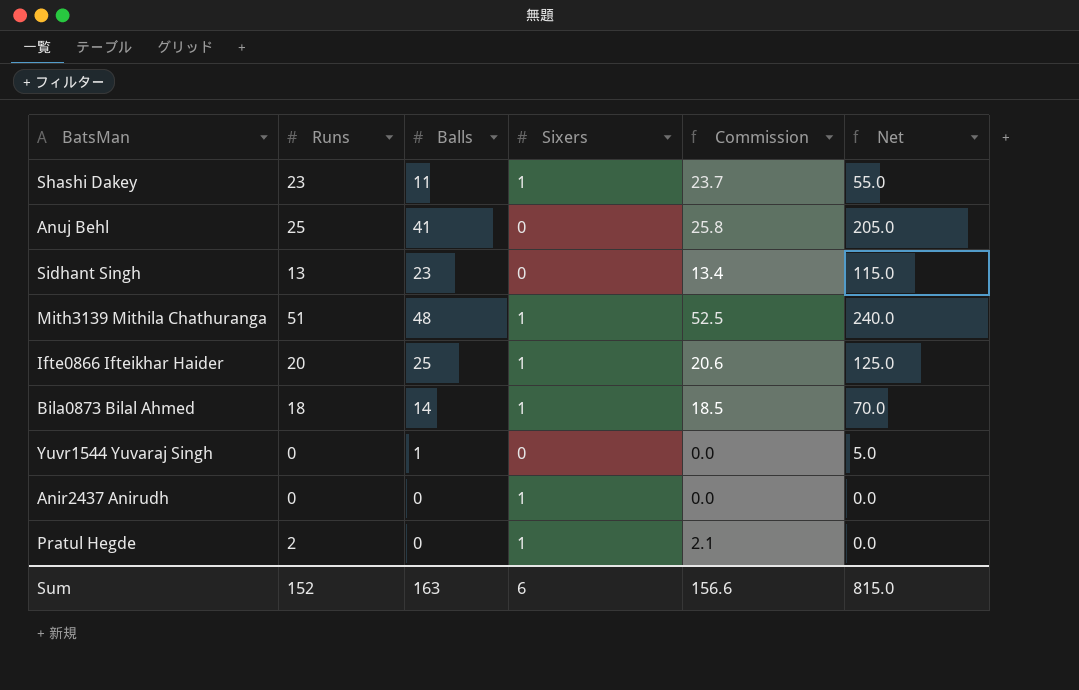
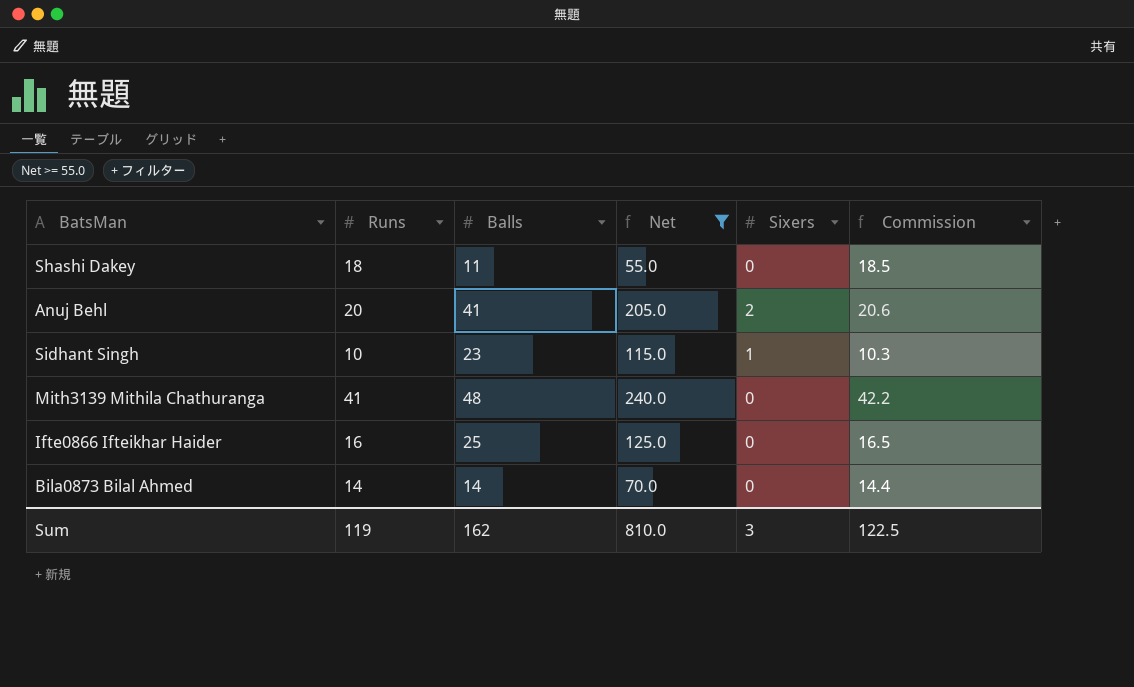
filter: none -> Net >= 55.0
column Net | position: 6 -> 4
Shashi Dakey | Runs: 23 -> 18
Shashi Dakey | Sixers: 1 -> 0
Shashi Dakey | Commission: 23.7 -> 18.5
Anuj Behl | Runs: 25 -> 20
Anuj Behl | Sixers: 0 -> 2
Anuj Behl | Commission: 25.8 -> 20.6
Sidhant Singh | Runs: 13 -> 10
Sidhant Singh | Sixers: 0 -> 1
Sidhant Singh | Commission: 13.4 -> 10.3
Mith3139 Mithila Chathuranga | Runs: 51 -> 41
Mith3139 Mithila Chathuranga | Sixers: 1 -> 0
Mith3139 Mithila Chathuranga | Commission: 52.5 -> 42.2
Ifte0866 Ifteikhar Haider | Runs: 20 -> 16
Ifte0866 Ifteikhar Haider | Sixers: 1 -> 0
Ifte0866 Ifteikhar Haider | Commission: 20.6 -> 16.5
Bila0873 Bilal Ahmed | Runs: 18 -> 14
Bila0873 Bilal Ahmed | Sixers: 1 -> 0
Bila0873 Bilal Ahmed | Commission: 18.5 -> 14.4
Sum | Runs: 152 -> 119
Sum | Balls: 163 -> 162
Sum | Net: 815.0 -> 810.0
Sum | Sixers: 6 -> 3
Sum | Commission: 156.6 -> 122.5

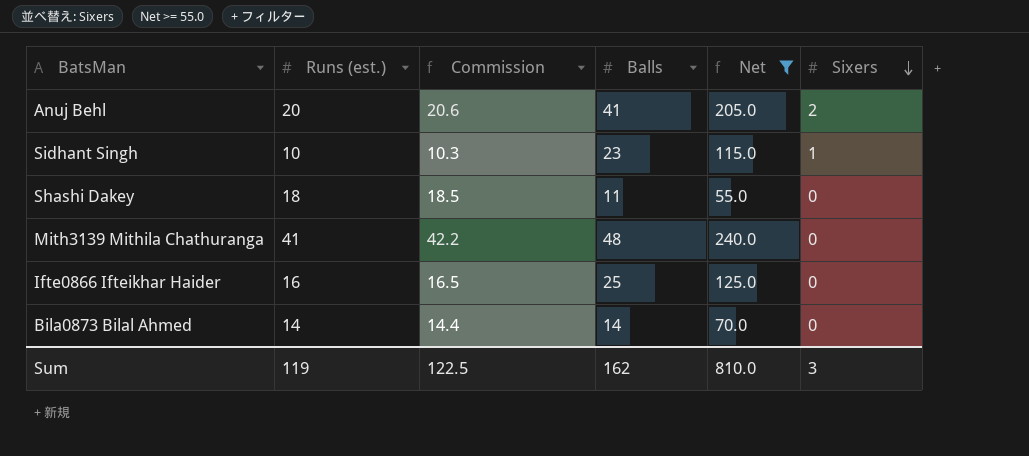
row order: none -> Sixers descending
column name: Runs -> Runs (est.)
column Commission | position: 6 -> 3

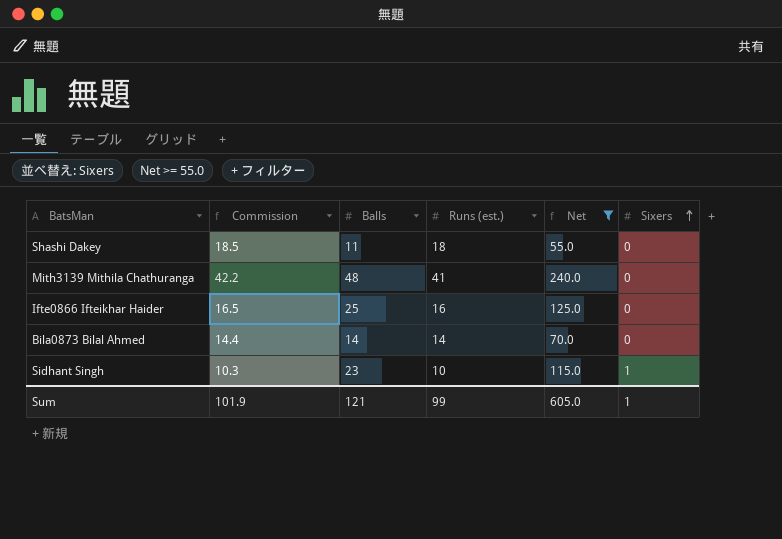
row order: Sixers descending -> Sixers ascending
column Runs (est.) | position: 2 -> 4
row Anuj Behl: 20 | 20.6 | 41 | 205.0 | 2 -> none
Sum | Commission: 122.5 -> 101.9
Sum | Balls: 162 -> 121
Sum | Runs (est.): 119 -> 99
Sum | Net: 810.0 -> 605.0
Sum | Sixers: 3 -> 1

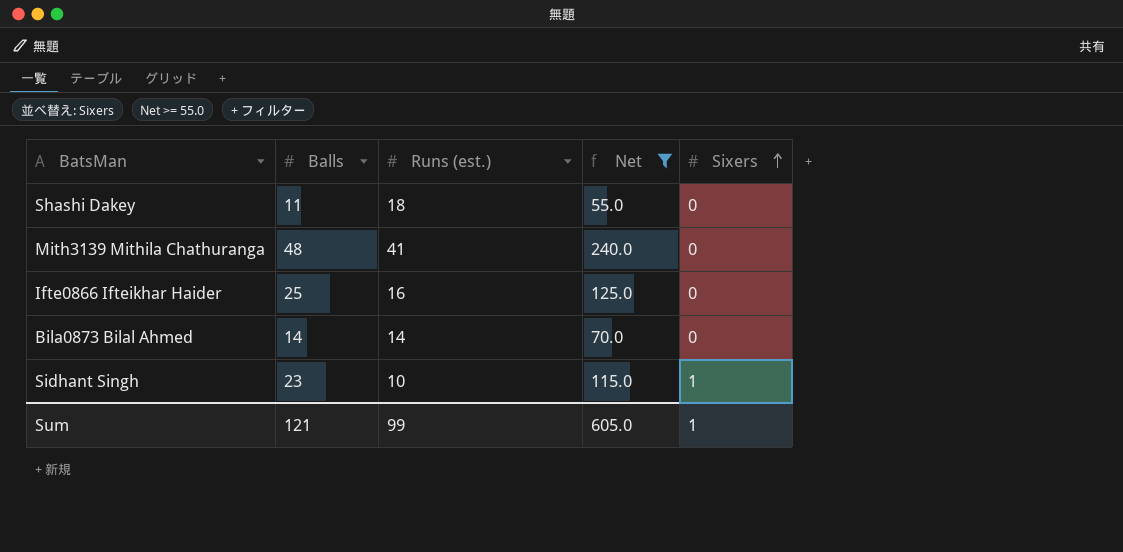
column Commission | formula: [Runs (est.)] * 1.03 -> none

